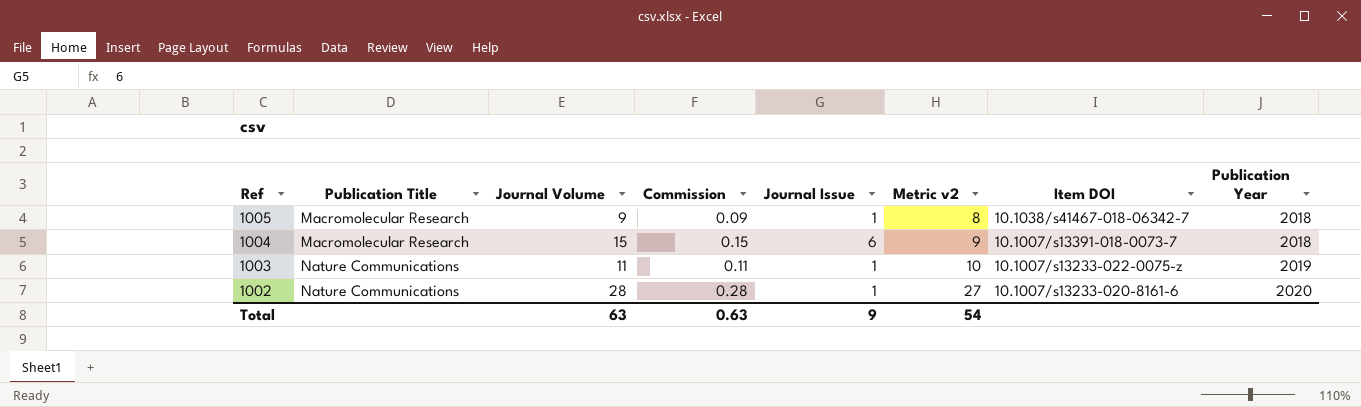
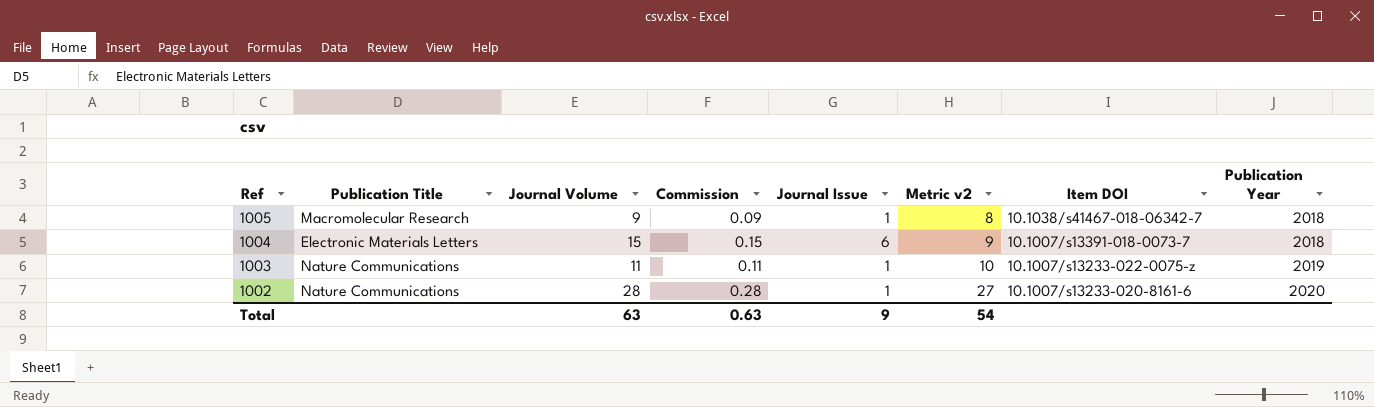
1004 | Publication Title: Macromolecular Research -> Electronic Materials Letters

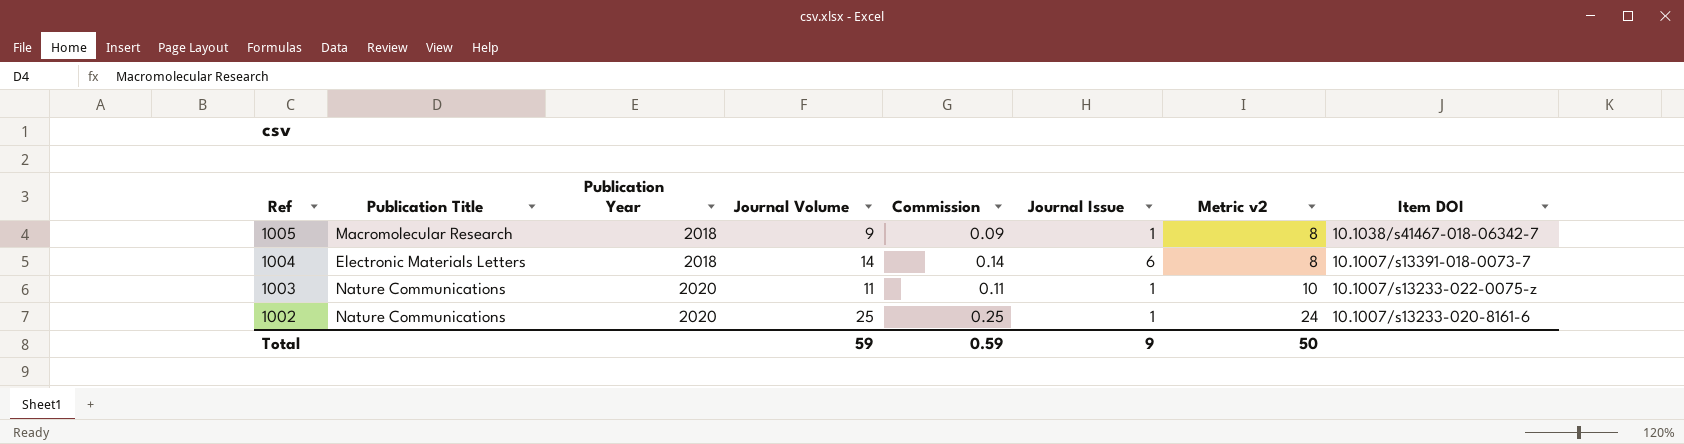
column Publication Year | position: 8 -> 3
1004 | Journal Volume: 15 -> 14
1004 | Commission: 0.15 -> 0.14
1004 | Metric v2: 9 -> 8
1003 | Publication Year: 2019 -> 2020
1002 | Journal Volume: 28 -> 25
1002 | Commission: 0.28 -> 0.25
1002 | Metric v2: 27 -> 24
Total | Journal Volume: 63 -> 59
Total | Commission: 0.63 -> 0.59
Total | Metric v2: 54 -> 50

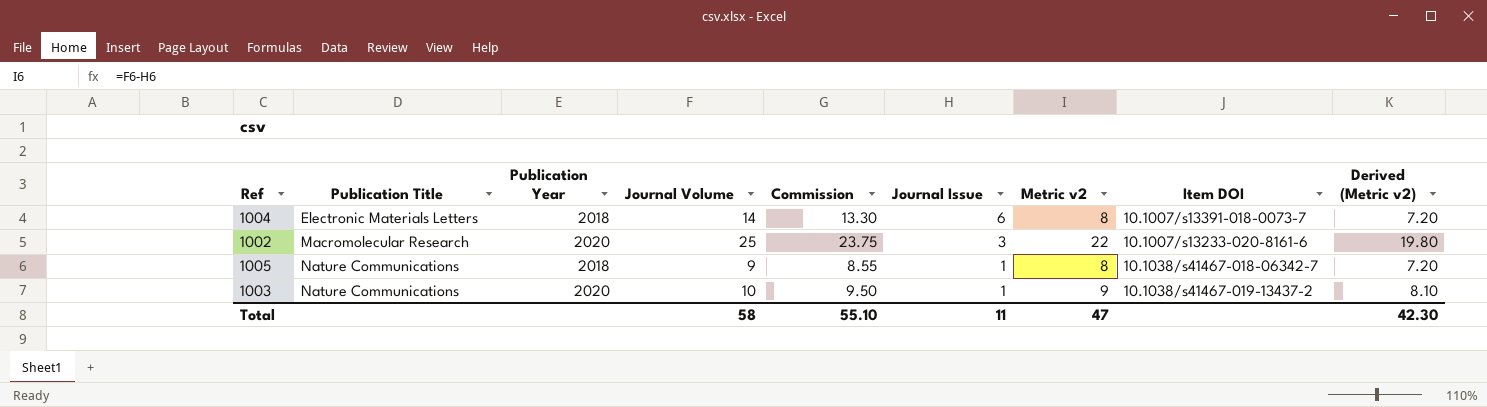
row order: Ref descending -> Publication Title ascending
column Commission | formula: [Journal Volume] * 0.01 -> [Journal Volume] * 0.95
column Derived (Metric v2) | formula: none -> [Metric v2] * 0.9
1002 | Publication Title: Nature Communications -> Macromolecular Research
1002 | Journal Issue: 1 -> 3
1002 | Metric v2: 24 -> 22
1005 | Publication Title: Macromolecular Research -> Nature Communications
1003 | Journal Volume: 11 -> 10
1003 | Metric v2: 10 -> 9
1003 | Item DOI: 10.1007/s13233-022-0075-z -> 10.1038/s41467-019-13437-2
Total | Journal Volume: 59 -> 58
Total | Commission: 0.59 -> 55.10
Total | Journal Issue: 9 -> 11
Total | Metric v2: 50 -> 47

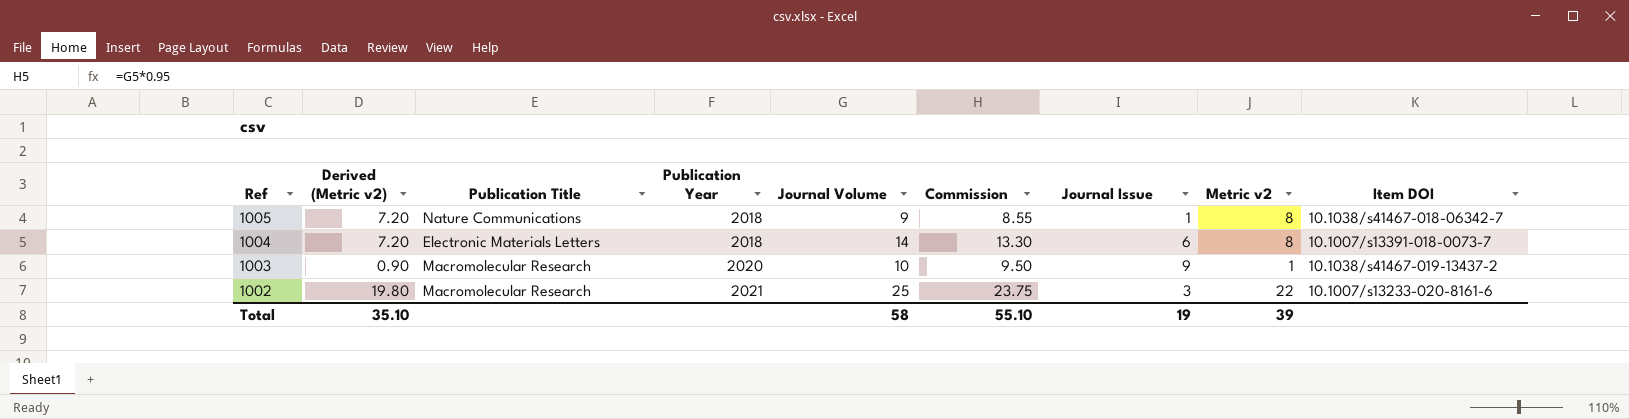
row order: Publication Title ascending -> Ref descending
column Derived (Metric v2) | position: 9 -> 2
1003 | Derived (Metric v2): 8.10 -> 0.90
1003 | Publication Title: Nature Communications -> Macromolecular Research
1003 | Journal Issue: 1 -> 9
1003 | Metric v2: 9 -> 1
1002 | Publication Year: 2020 -> 2021
Total | Derived (Metric v2): 42.30 -> 35.10
Total | Journal Issue: 11 -> 19
Total | Metric v2: 47 -> 39

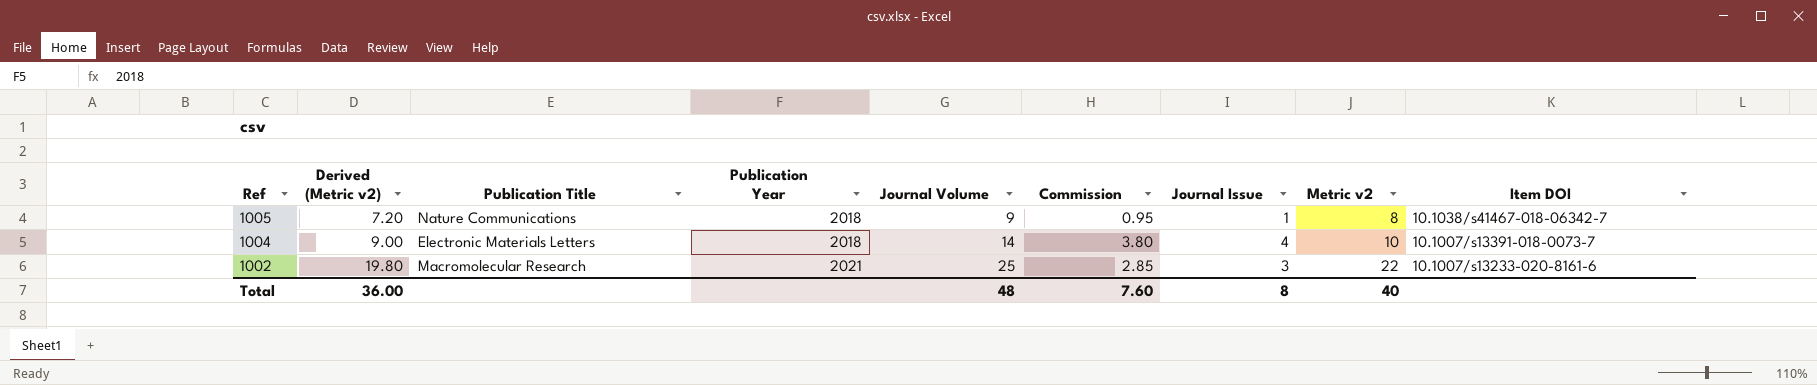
column Commission | formula: [Journal Volume] * 0.95 -> [Journal Issue] * 0.95
row 1003: 0.90 | Macromolecular Research | 2020 | 10 | 9.50 | 9 | 1 | 10.1038/s41467-019-13437-2 -> none
1004 | Derived (Metric v2): 7.20 -> 9.00
1004 | Journal Issue: 6 -> 4
1004 | Metric v2: 8 -> 10
Total | Derived (Metric v2): 35.10 -> 36.00
Total | Journal Volume: 58 -> 48
Total | Commission: 55.10 -> 7.60
Total | Journal Issue: 19 -> 8
Total | Metric v2: 39 -> 40

